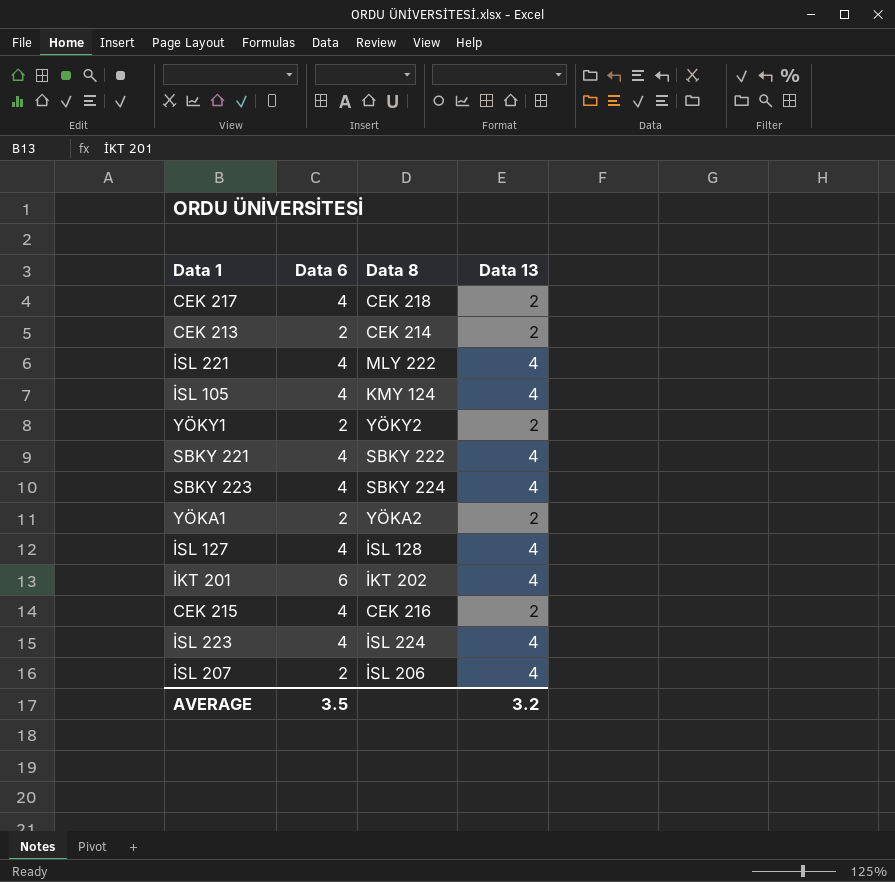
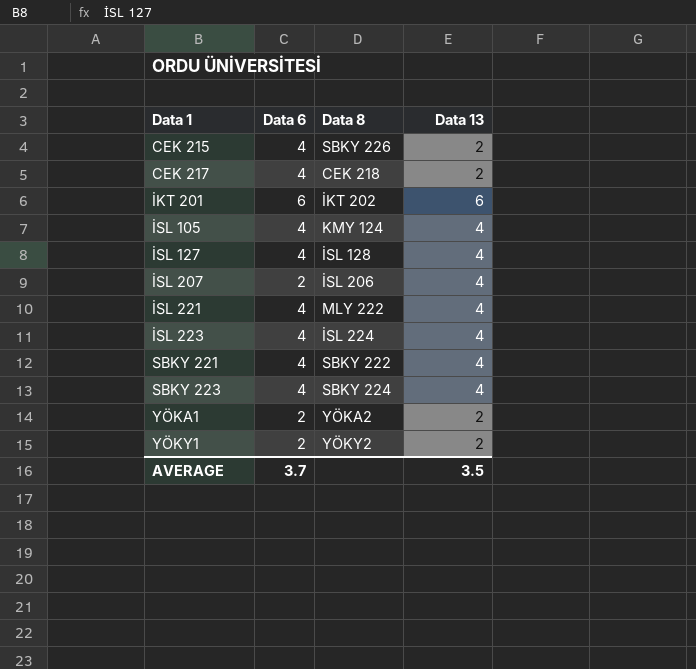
row order: none -> Data 1 ascending
row CEK 213: 2 | CEK 214 | 2 -> none
CEK 215 | Data 8: CEK 216 -> SBKY 226
İKT 201 | Data 13: 4 -> 6
AVERAGE | Data 6: 3.5 -> 3.7
AVERAGE | Data 13: 3.2 -> 3.5

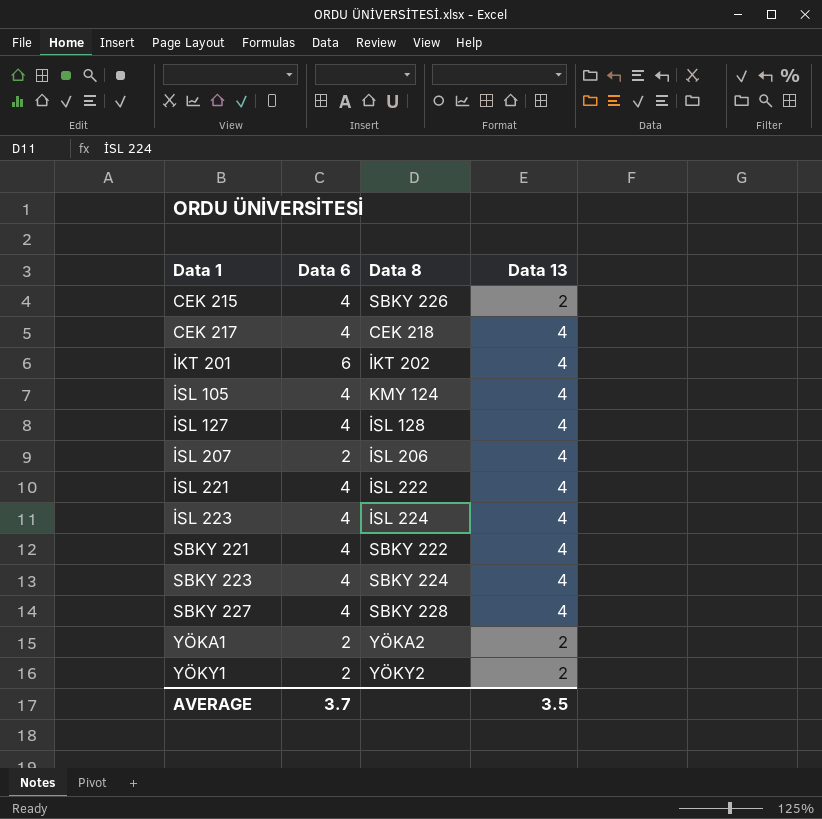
CEK 217 | Data 13: 2 -> 4
İKT 201 | Data 13: 6 -> 4
İSL 221 | Data 8: MLY 222 -> İSL 222
row SBKY 227: none -> 4 | SBKY 228 | 4

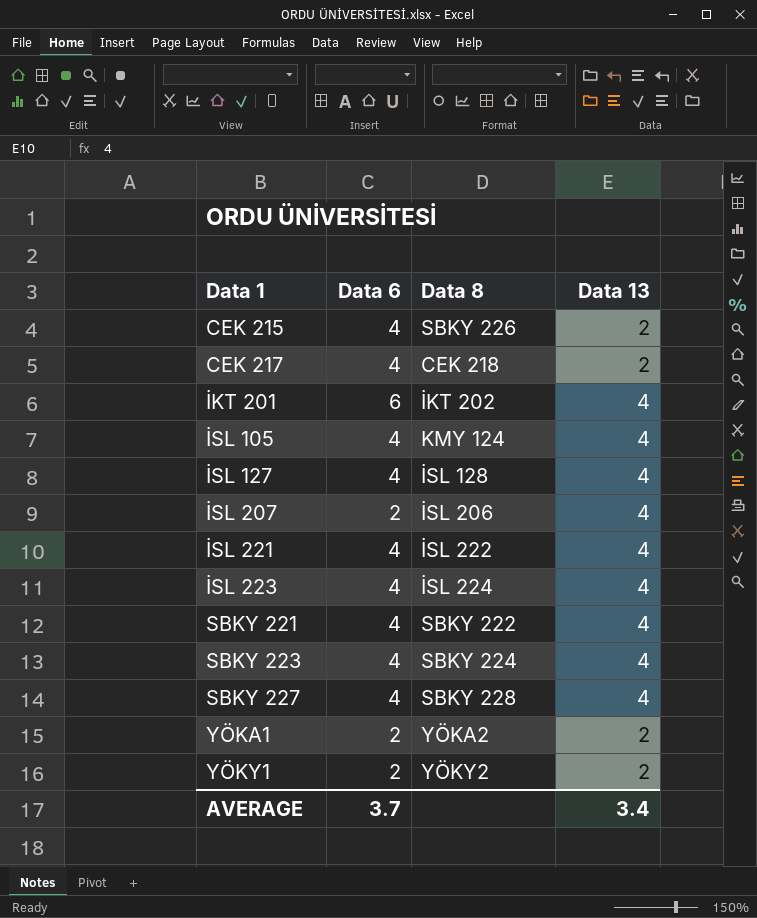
CEK 217 | Data 13: 4 -> 2
AVERAGE | Data 13: 3.5 -> 3.4

